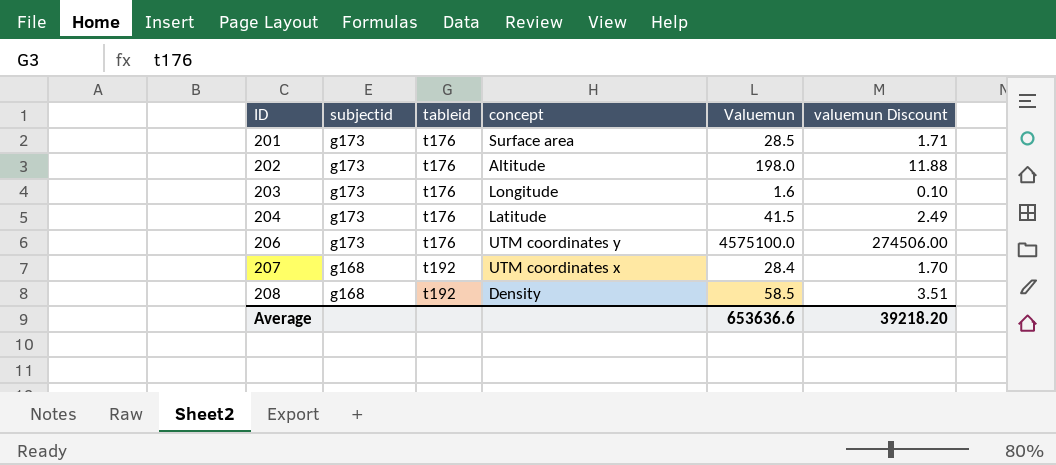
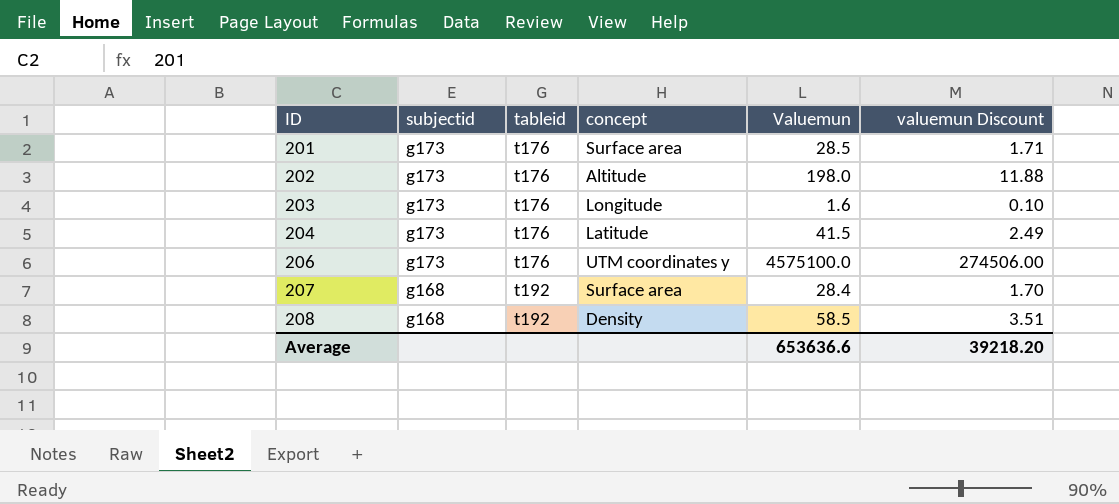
207 | concept: UTM coordinates x -> Surface area

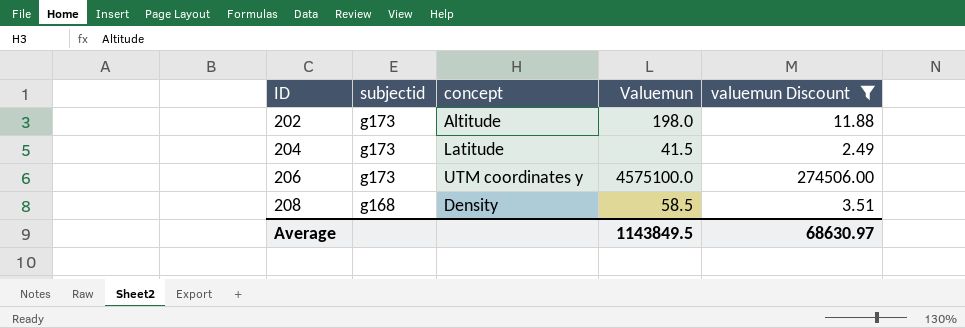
filter: none -> valuemun Discount >= 2.49
column tableid | position: 3 -> none
Average | Valuemun: 653636.6 -> 1143849.5
Average | valuemun Discount: 39218.20 -> 68630.97

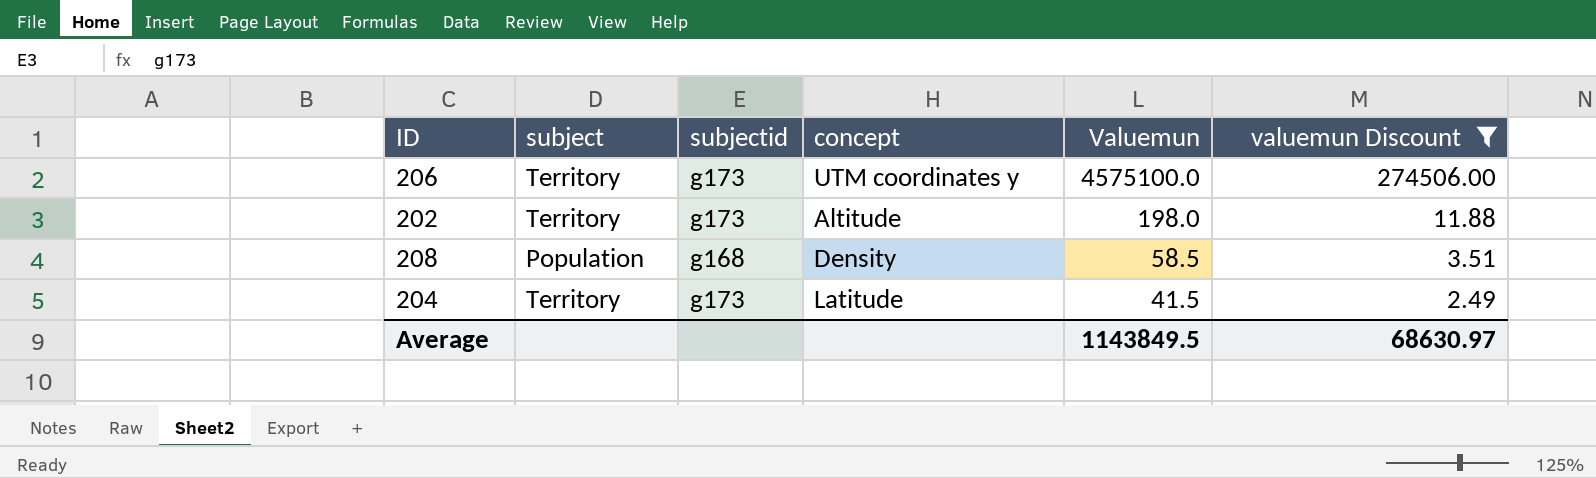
row order: ID ascending -> Valuemun descending
column subject | position: none -> 2

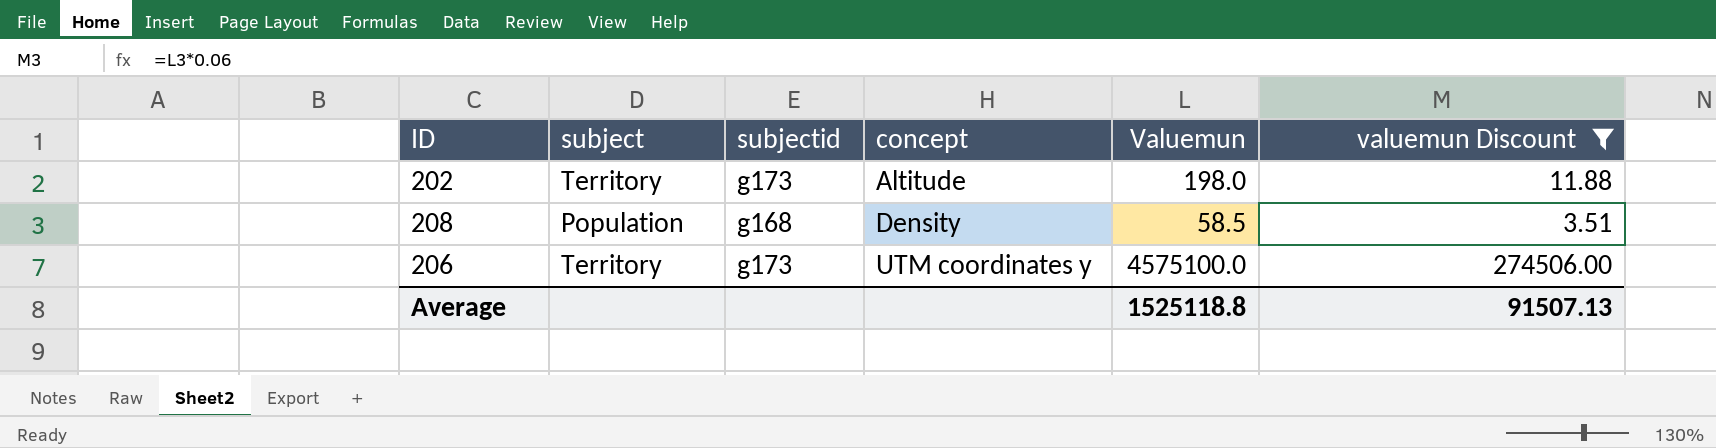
row order: Valuemun descending -> concept ascending
row 204: Territory | g173 | Latitude | 41.5 | 2.49 -> none
Average | Valuemun: 1143849.5 -> 1525118.8
Average | valuemun Discount: 68630.97 -> 91507.13

